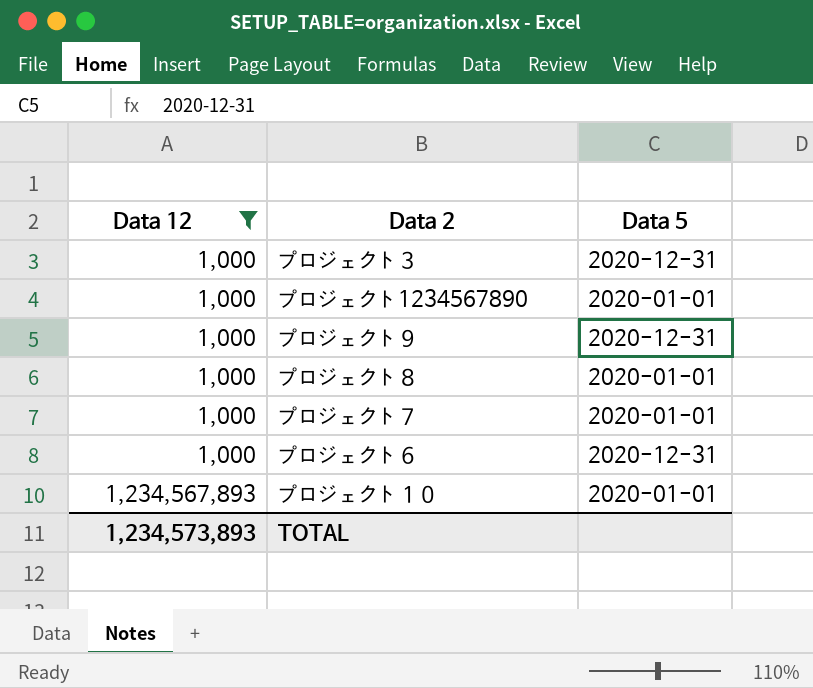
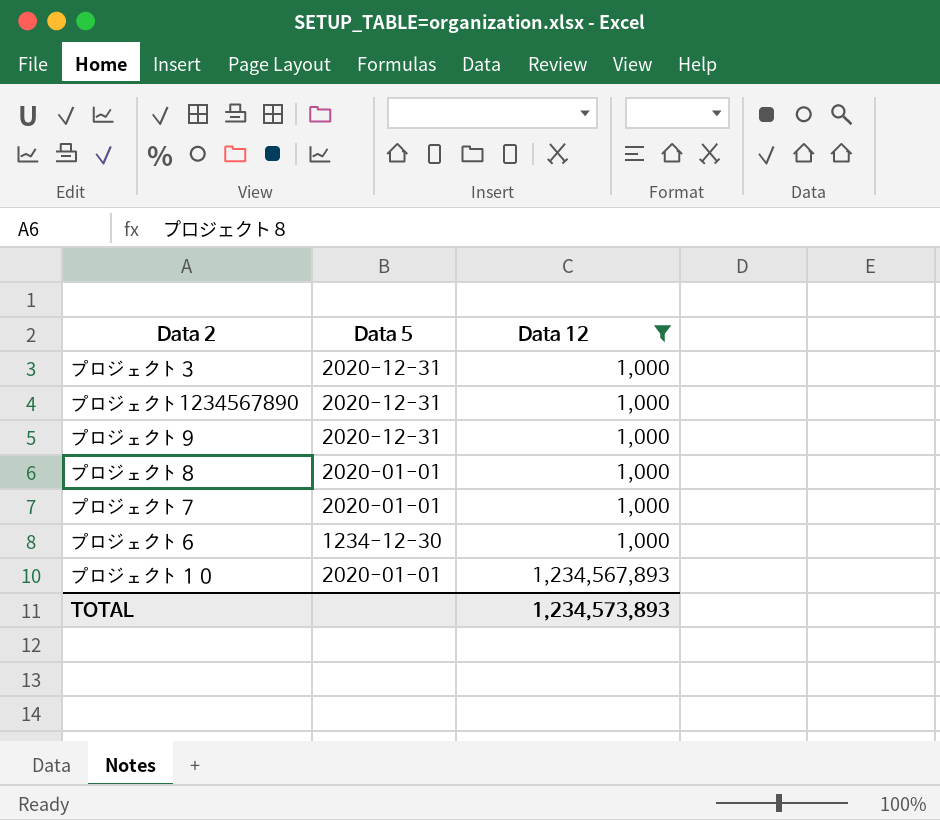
column Data 12 | position: 1 -> 3
プロジェクト1234567890 | Data 5: 2020-01-01 -> 2020-12-31
プロジェクト６ | Data 5: 2020-12-31 -> 1234-12-30

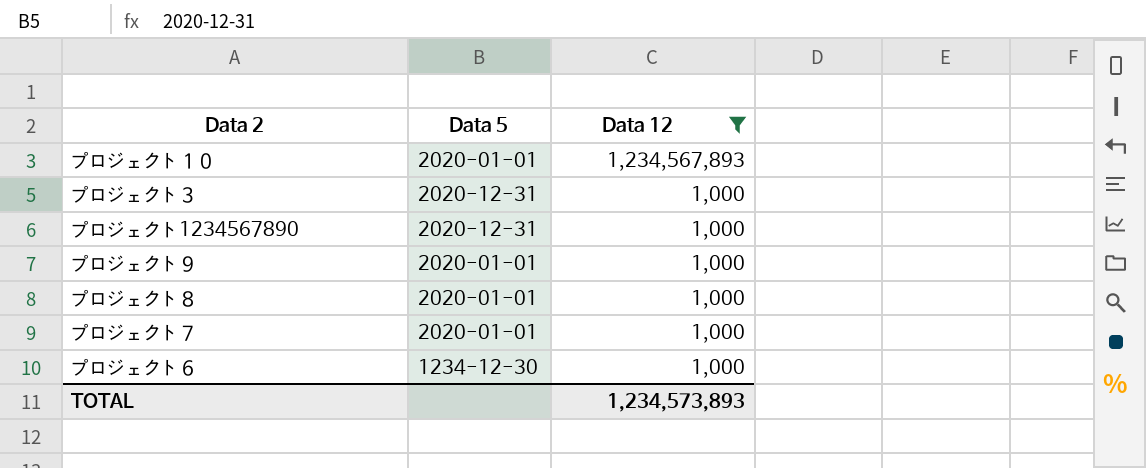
row order: Data 12 ascending -> Data 12 descending
プロジェクト９ | Data 5: 2020-12-31 -> 2020-01-01

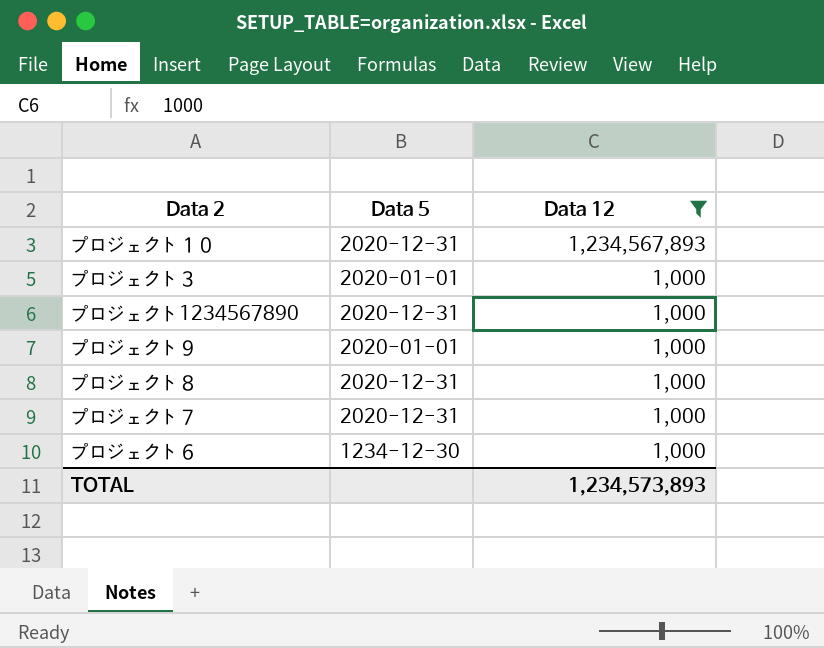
プロジェクト１０ | Data 5: 2020-01-01 -> 2020-12-31
プロジェクト３ | Data 5: 2020-12-31 -> 2020-01-01
プロジェクト８ | Data 5: 2020-01-01 -> 2020-12-31
プロジェクト７ | Data 5: 2020-01-01 -> 2020-12-31

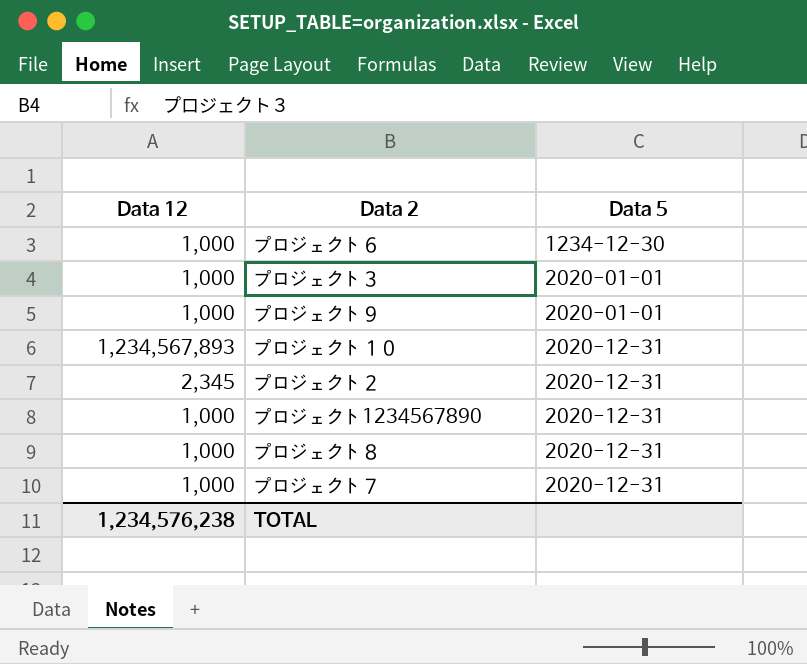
filter: Data 12 != 2,345 -> none
row order: Data 12 descending -> Data 5 ascending
column Data 12 | position: 3 -> 1
TOTAL | Data 12: 1,234,573,893 -> 1,234,576,238

